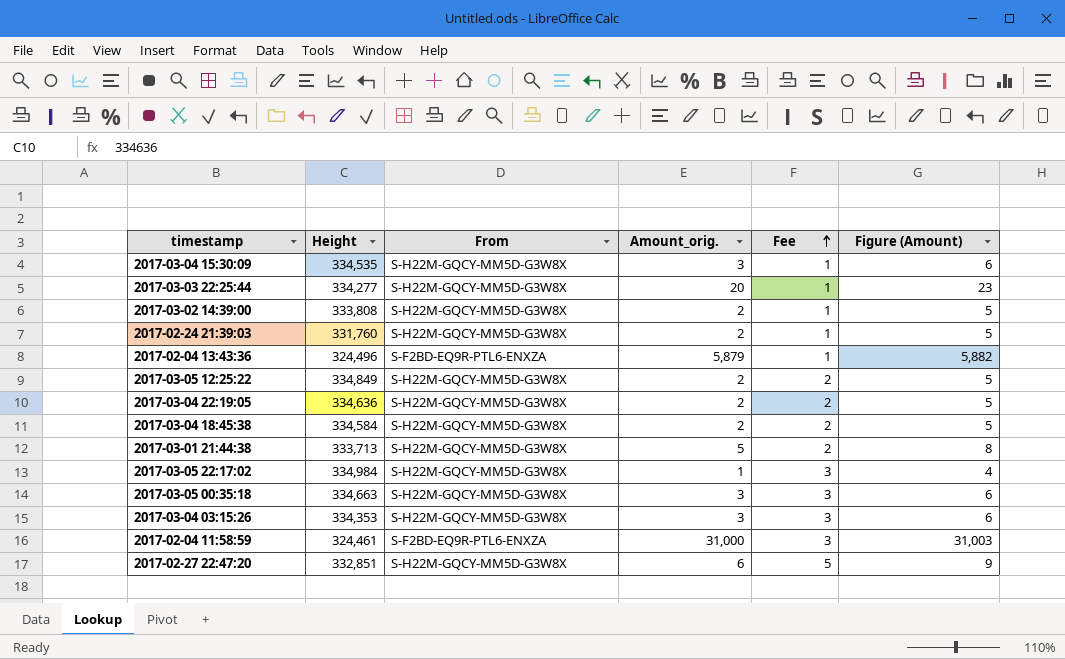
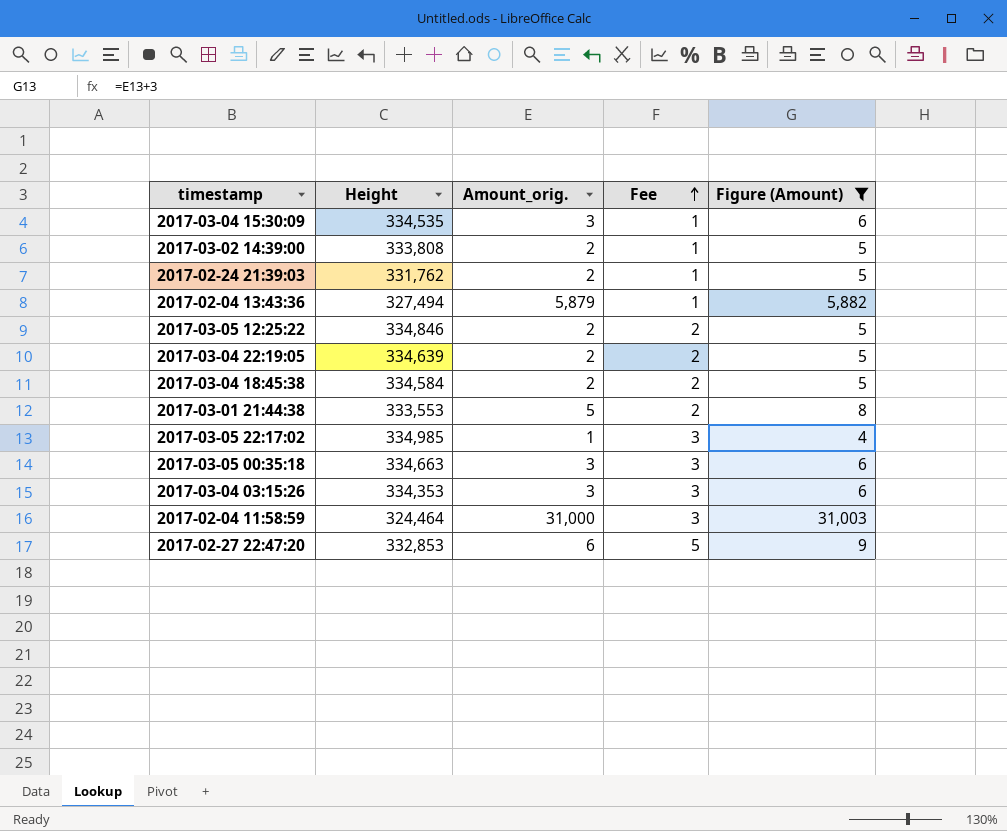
filter: none -> Figure (Amount) != 23
column From | position: 3 -> none
2017-02-24 21:39:03 | Height: 331,760 -> 331,762
2017-02-04 13:43:36 | Height: 324,496 -> 327,494
2017-03-05 12:25:22 | Height: 334,849 -> 334,846
2017-03-04 22:19:05 | Height: 334,636 -> 334,639
2017-03-01 21:44:38 | Height: 333,713 -> 333,553
2017-03-05 22:17:02 | Height: 334,984 -> 334,985
2017-02-04 11:58:59 | Height: 324,461 -> 324,464
2017-02-27 22:47:20 | Height: 332,851 -> 332,853

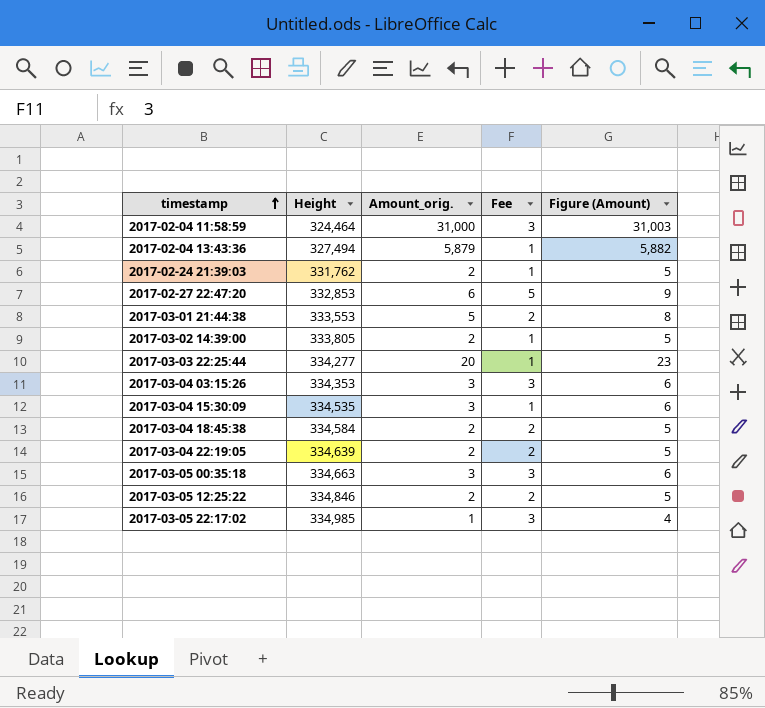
filter: Figure (Amount) != 23 -> none
row order: Fee ascending -> timestamp ascending
2017-03-02 14:39:00 | Height: 333,808 -> 333,805

